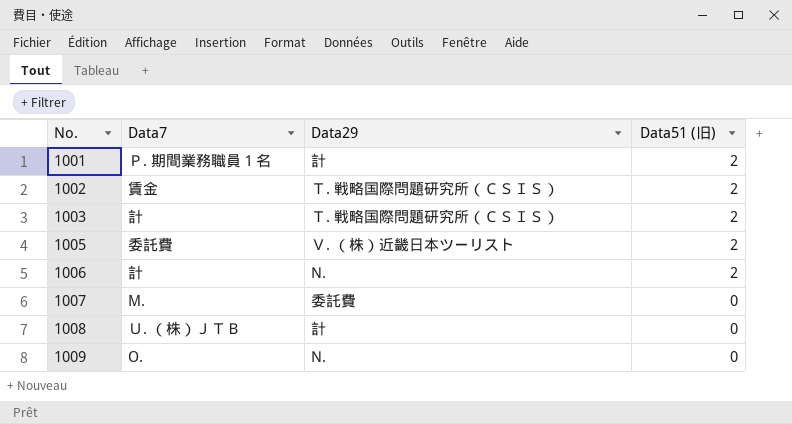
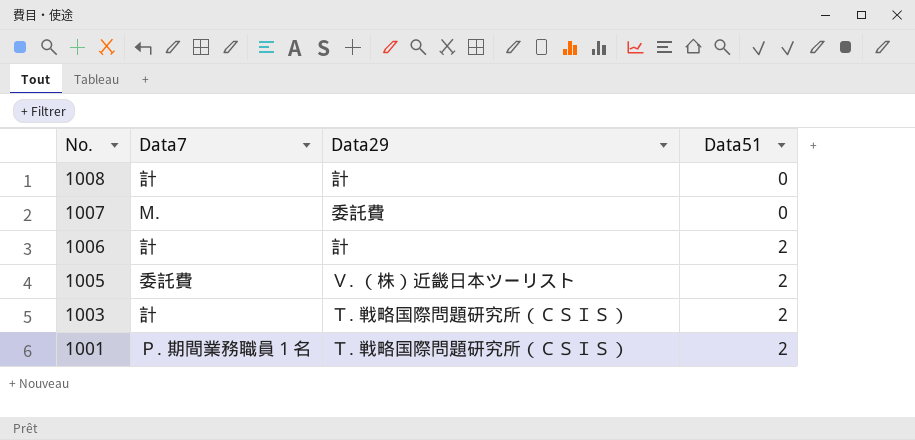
row order: No. ascending -> No. descending
column name: Data51 (旧) -> Data51
row 1002: 賃金 | Ｔ. 戦略国際問題研究所（ＣＳＩＳ） | 2 -> none
row 1009: O. | N. | 0 -> none
1008 | Data7: Ｕ. （株）ＪＴＢ -> 計
1006 | Data29: N. -> 計
1001 | Data29: 計 -> Ｔ. 戦略国際問題研究所（ＣＳＩＳ）

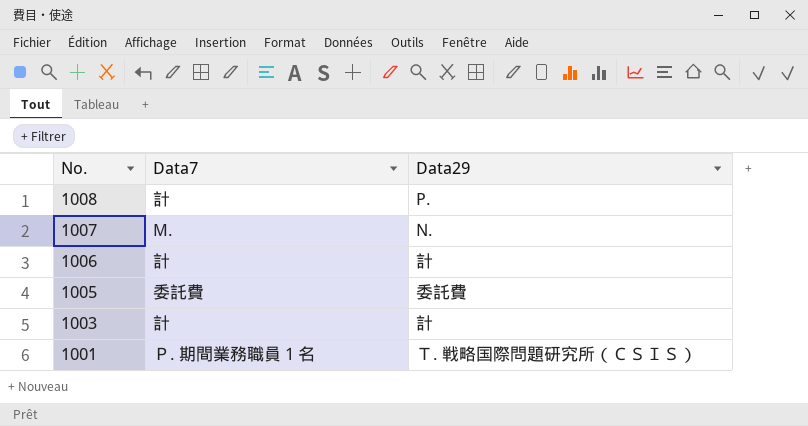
column Data51 | position: 4 -> none
1008 | Data29: 計 -> P.
1007 | Data29: 委託費 -> N.
1005 | Data29: Ｖ. （株）近畿日本ツーリスト -> 委託費
1003 | Data29: Ｔ. 戦略国際問題研究所（ＣＳＩＳ） -> 計

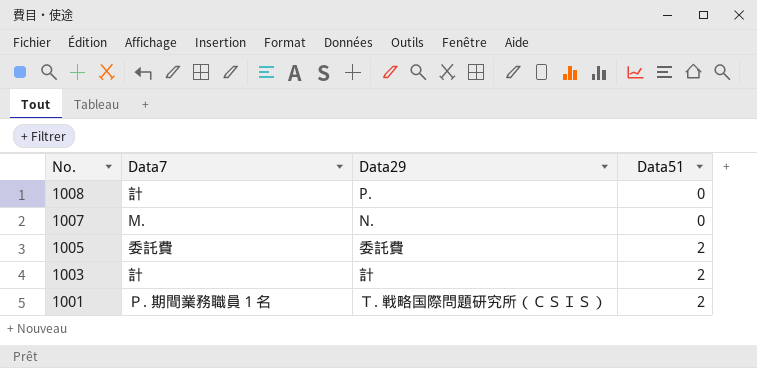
column Data51 | position: none -> 4
row 1006: 計 | 計 -> none

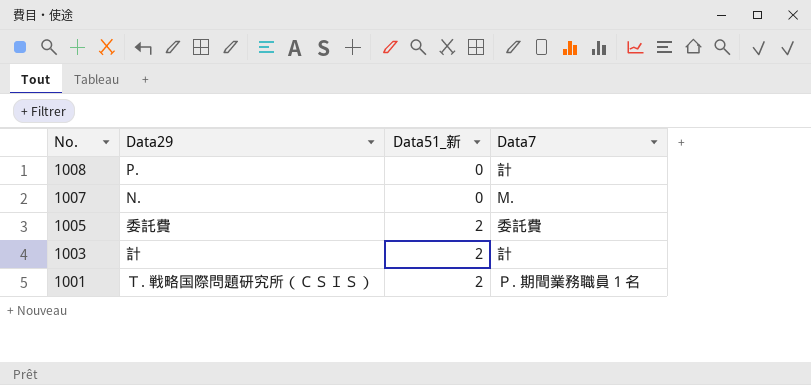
column name: Data51 -> Data51_新
column Data7 | position: 2 -> 4

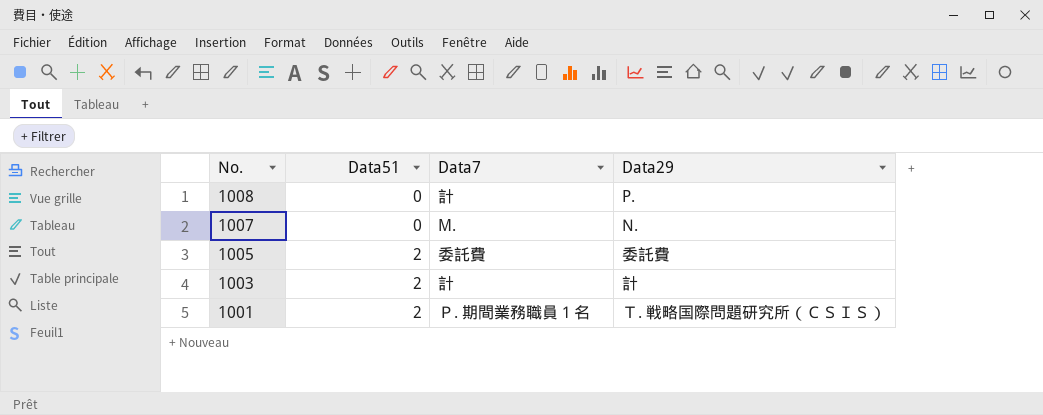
column name: Data51_新 -> Data51
column Data29 | position: 2 -> 4

